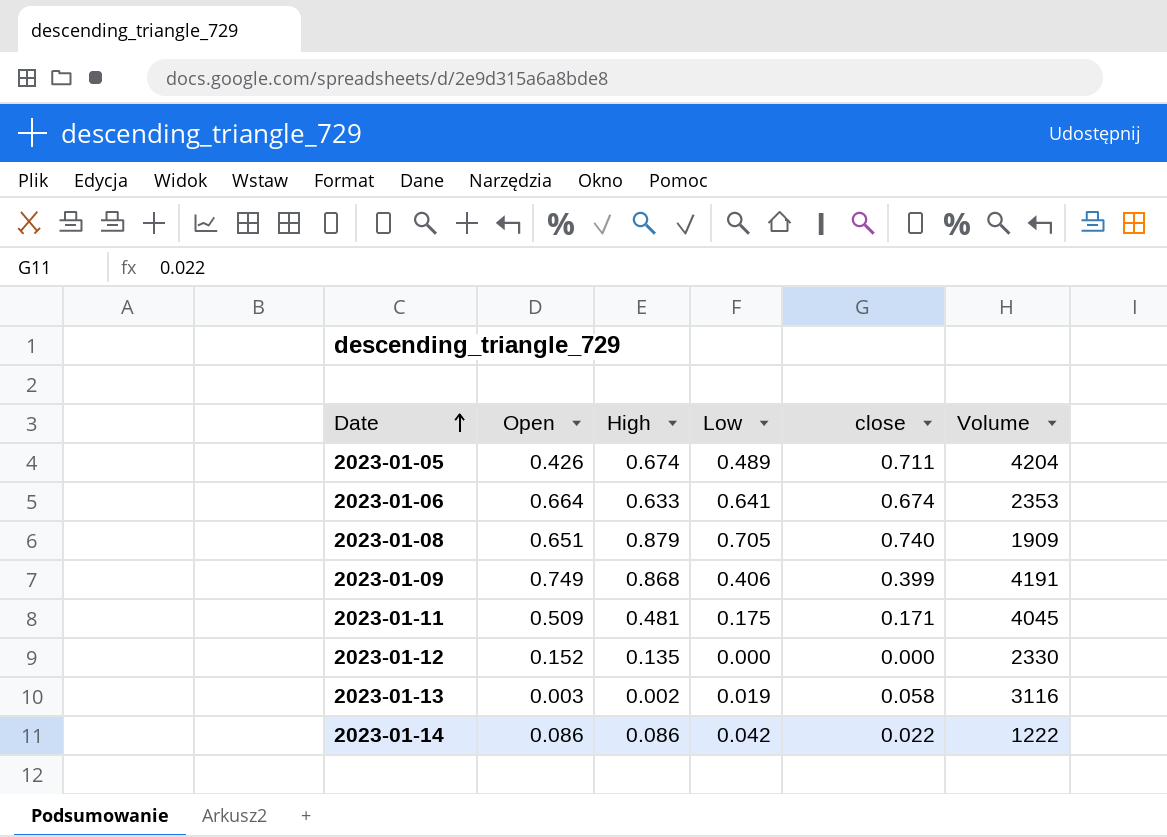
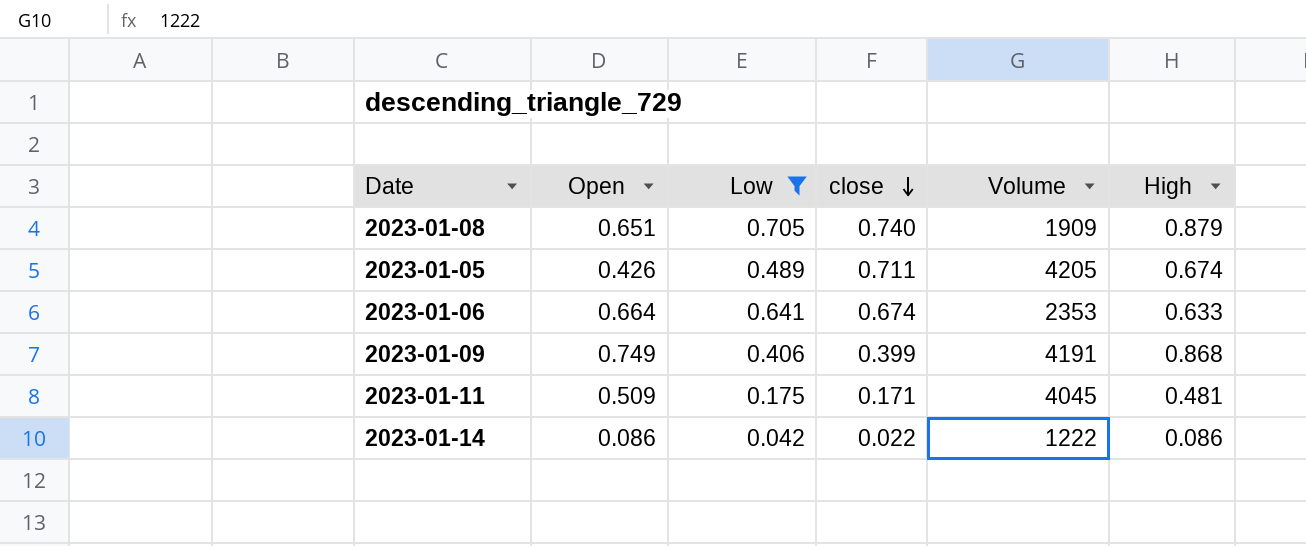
filter: none -> Low >= 0.042
row order: Date ascending -> close descending
column High | position: 3 -> 6
2023-01-05 | Volume: 4204 -> 4205

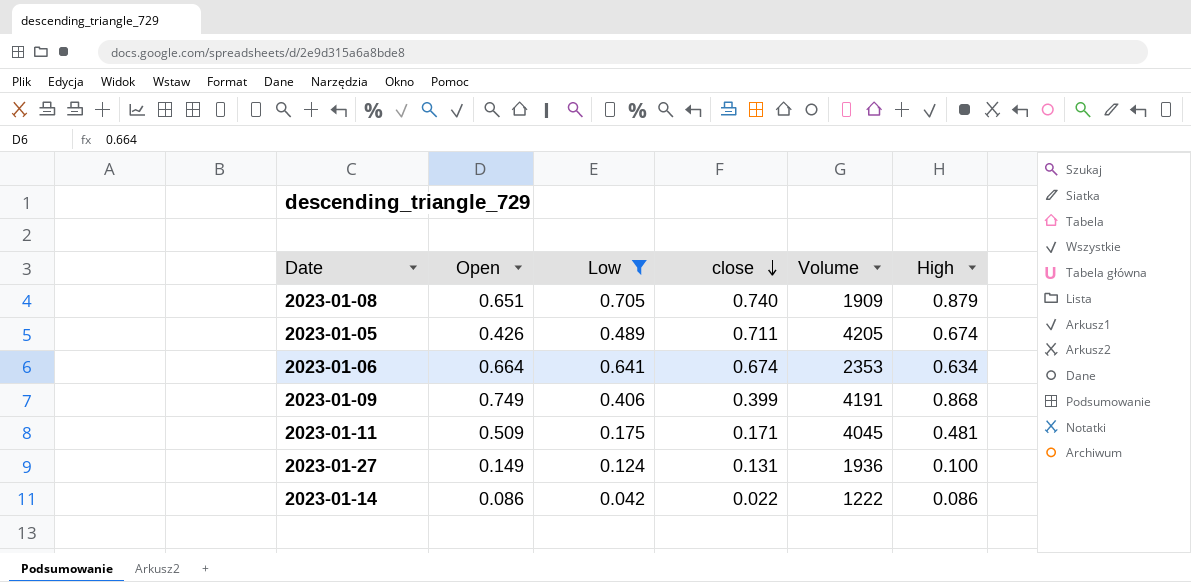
2023-01-06 | High: 0.633 -> 0.634
row 2023-01-27: none -> 0.149 | 0.124 | 0.131 | 1936 | 0.100

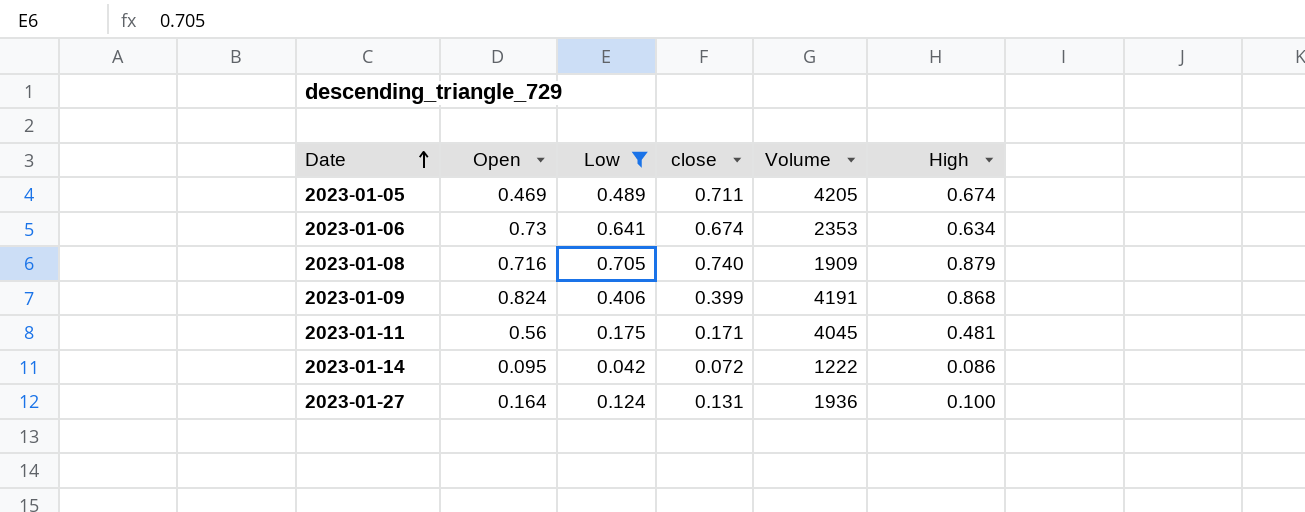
row order: close descending -> Date ascending
2023-01-05 | Open: 0.426 -> 0.469
2023-01-06 | Open: 0.664 -> 0.73
2023-01-08 | Open: 0.651 -> 0.716
2023-01-09 | Open: 0.749 -> 0.824
2023-01-11 | Open: 0.509 -> 0.56
2023-01-14 | Open: 0.086 -> 0.095
2023-01-14 | close: 0.022 -> 0.072
2023-01-27 | Open: 0.149 -> 0.164

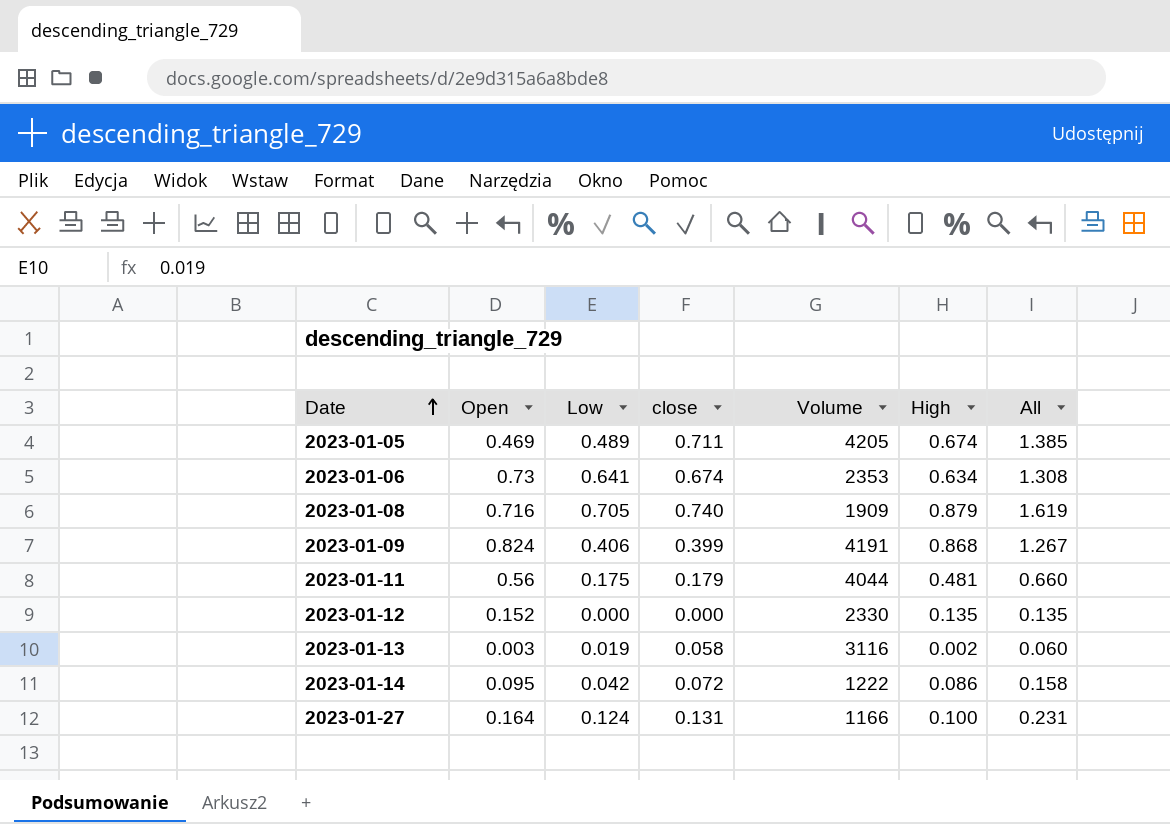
filter: Low >= 0.042 -> none
column All | formula: none -> [close] + [High]
2023-01-11 | close: 0.171 -> 0.179
2023-01-11 | Volume: 4045 -> 4044
2023-01-27 | Volume: 1936 -> 1166

